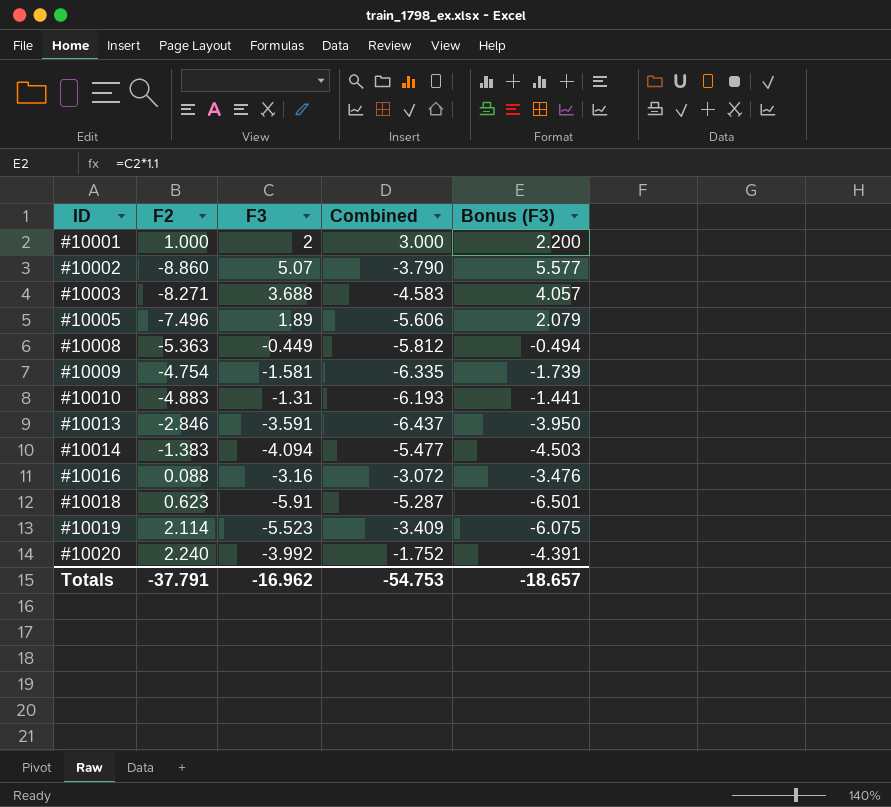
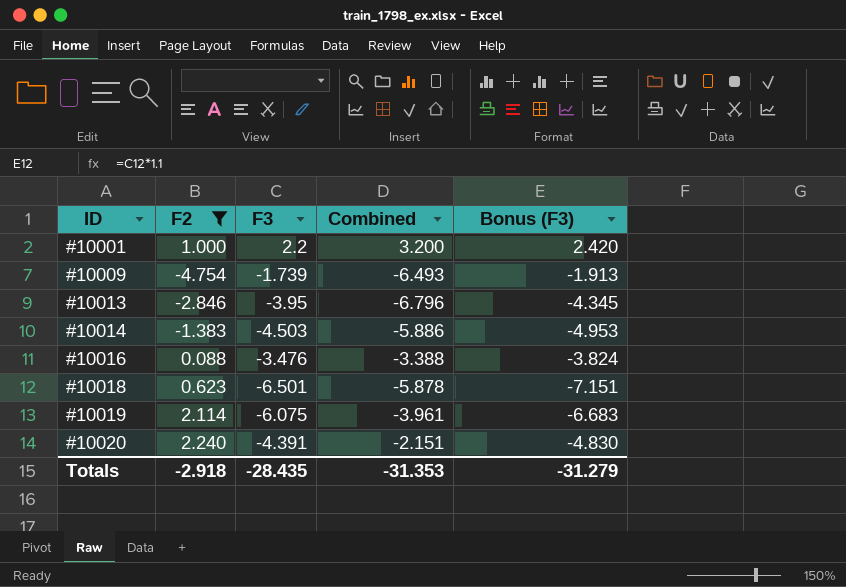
filter: none -> F2 >= -4.754
#10001 | F3: 2 -> 2.2
#10001 | Combined: 3.000 -> 3.200
#10001 | Bonus (F3): 2.200 -> 2.420
#10009 | F3: -1.581 -> -1.739
#10009 | Combined: -6.335 -> -6.493
#10009 | Bonus (F3): -1.739 -> -1.913
#10013 | F3: -3.591 -> -3.95
#10013 | Combined: -6.437 -> -6.796
#10013 | Bonus (F3): -3.950 -> -4.345
#10014 | F3: -4.094 -> -4.503
#10014 | Combined: -5.477 -> -5.886
#10014 | Bonus (F3): -4.503 -> -4.953
#10016 | F3: -3.16 -> -3.476
#10016 | Combined: -3.072 -> -3.388
#10016 | Bonus (F3): -3.476 -> -3.824
#10018 | F3: -5.91 -> -6.501
#10018 | Combined: -5.287 -> -5.878
#10018 | Bonus (F3): -6.501 -> -7.151
#10019 | F3: -5.523 -> -6.075
#10019 | Combined: -3.409 -> -3.961
#10019 | Bonus (F3): -6.075 -> -6.683
#10020 | F3: -3.992 -> -4.391
#10020 | Combined: -1.752 -> -2.151
#10020 | Bonus (F3): -4.391 -> -4.830
Totals | F2: -37.791 -> -2.918
Totals | F3: -16.962 -> -28.435
Totals | Combined: -54.753 -> -31.353
Totals | Bonus (F3): -18.657 -> -31.279

